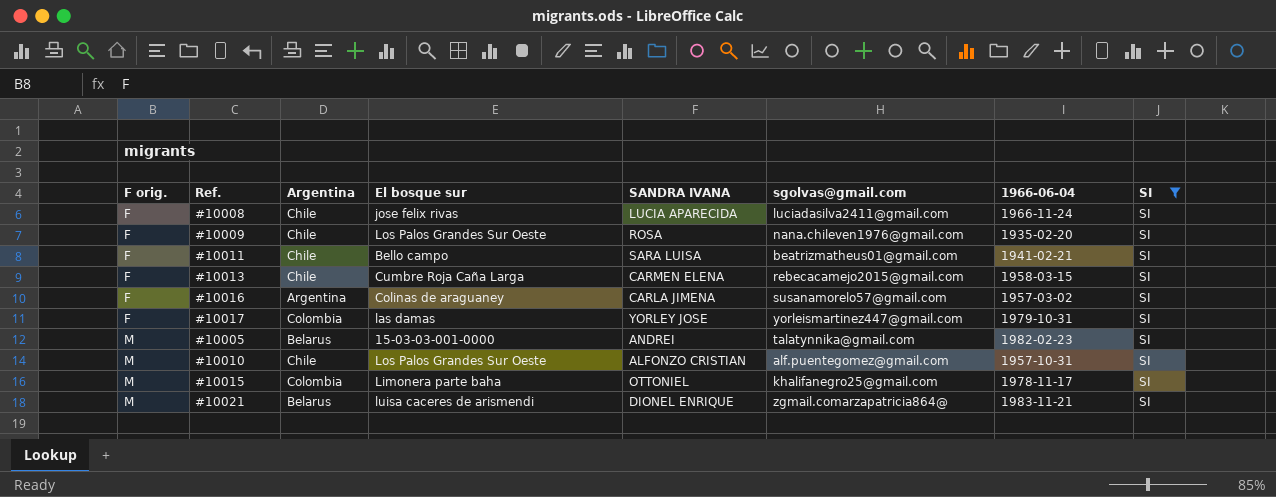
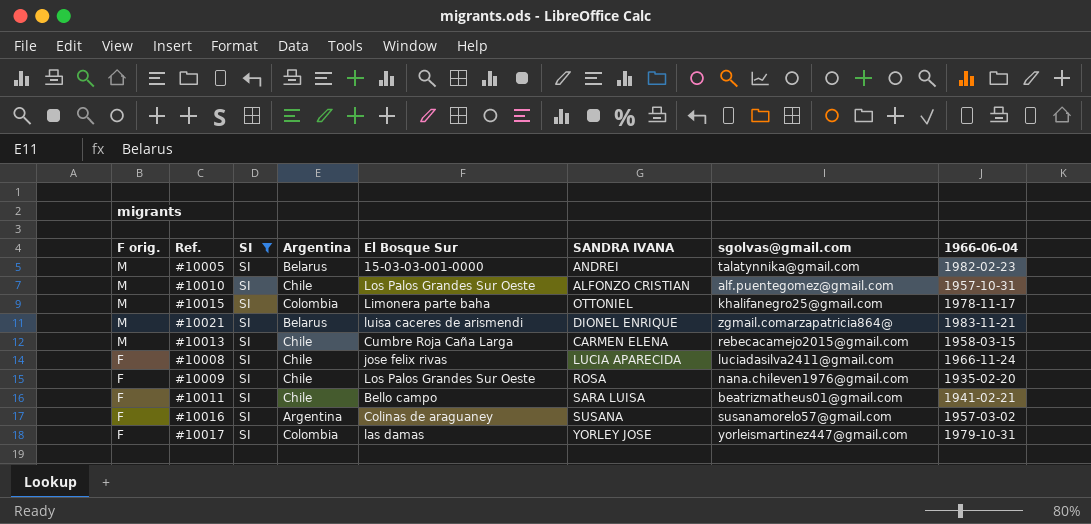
row order: F orig. ascending -> F orig. descending
column SI | position: 8 -> 3
column name: El bosque sur -> El Bosque Sur
#10013 | F orig.: F -> M
#10016 | SANDRA IVANA: CARLA JIMENA -> SUSANA

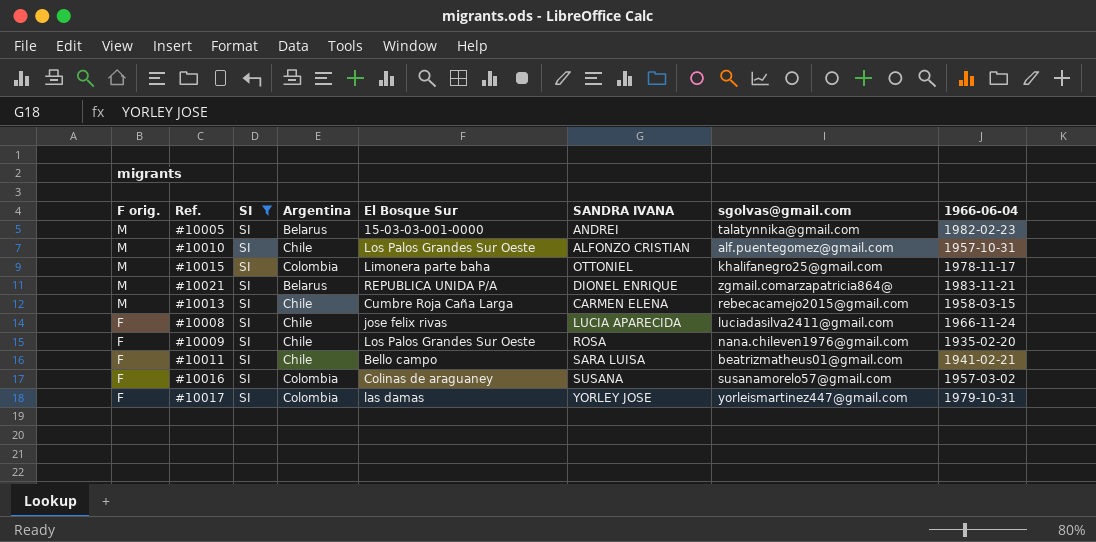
#10021 | El Bosque Sur: luisa caceres de arismendi -> REPUBLICA UNIDA P/A
#10016 | Argentina: Argentina -> Colombia

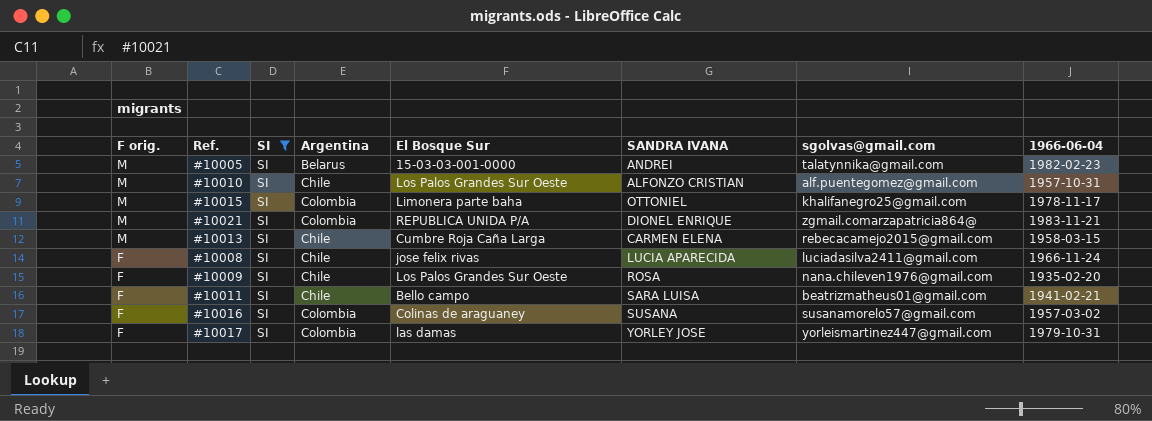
#10021 | Argentina: Belarus -> Colombia

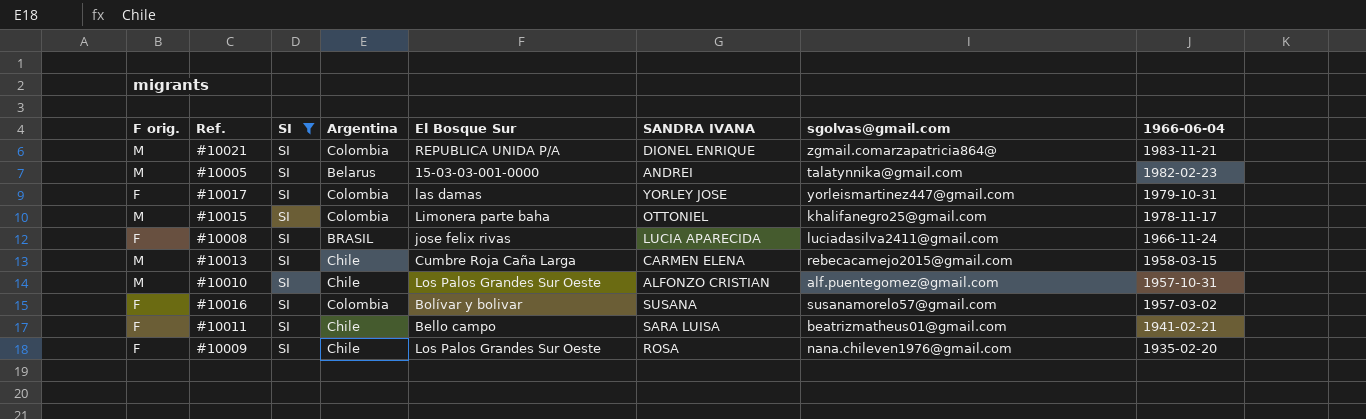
row order: F orig. descending -> 1966-06-04 descending
#10008 | Argentina: Chile -> BRASIL
#10016 | El Bosque Sur: Colinas de araguaney -> Bolívar y bolivar

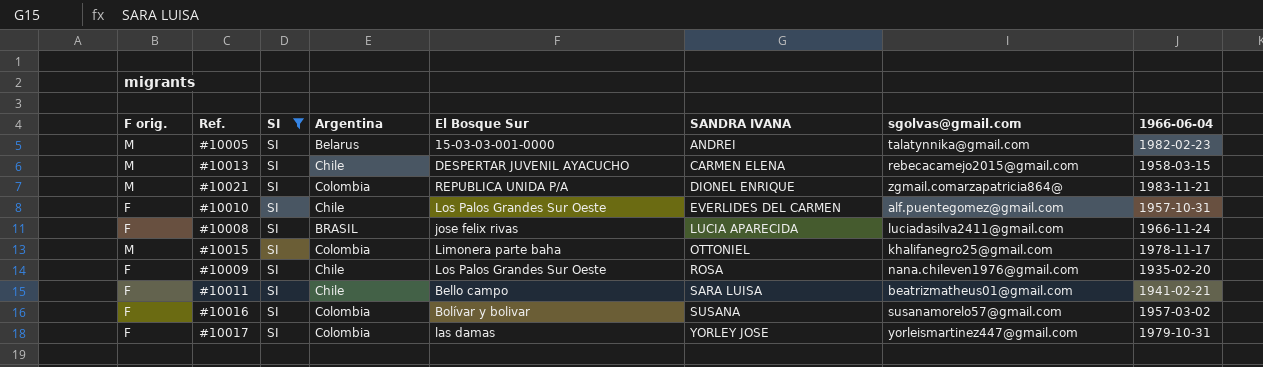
row order: 1966-06-04 descending -> SANDRA IVANA ascending
#10013 | El Bosque Sur: Cumbre Roja Caña Larga -> DESPERTAR JUVENIL AYACUCHO
#10010 | F orig.: M -> F
#10010 | SANDRA IVANA: ALFONZO CRISTIAN -> EVERLIDES DEL CARMEN

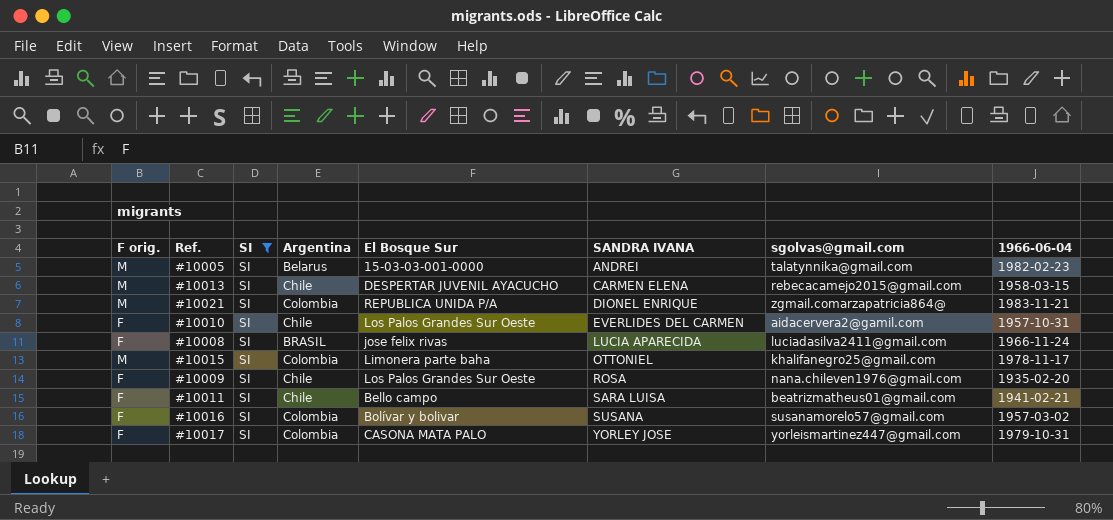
#10010 | sgolvas@gmail.com: alf.puentegomez@gmail.com -> aidacervera2@gamil.com
#10017 | El Bosque Sur: las damas -> CASONA MATA PALO

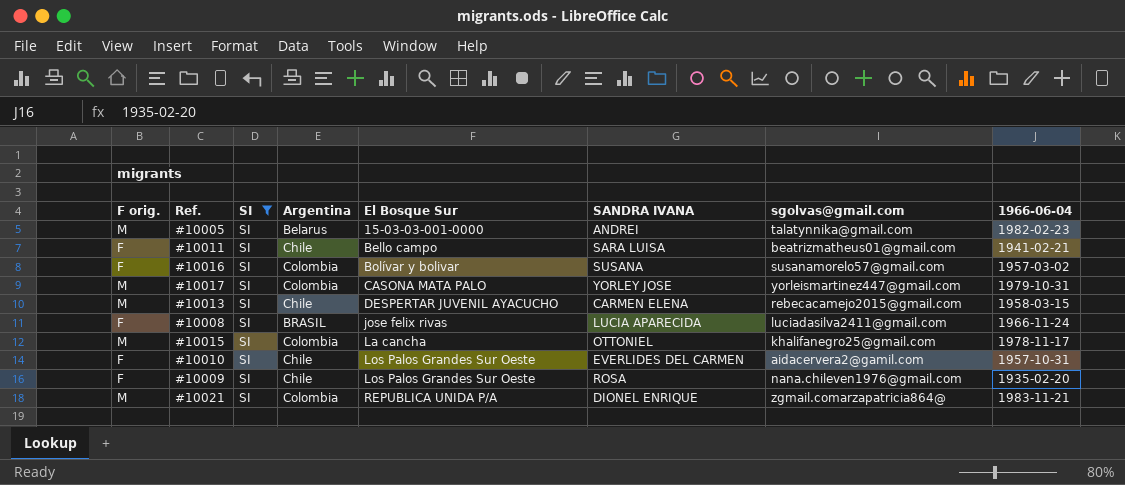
row order: SANDRA IVANA ascending -> El Bosque Sur ascending
#10017 | F orig.: F -> M
#10015 | El Bosque Sur: Limonera parte baha -> La cancha

